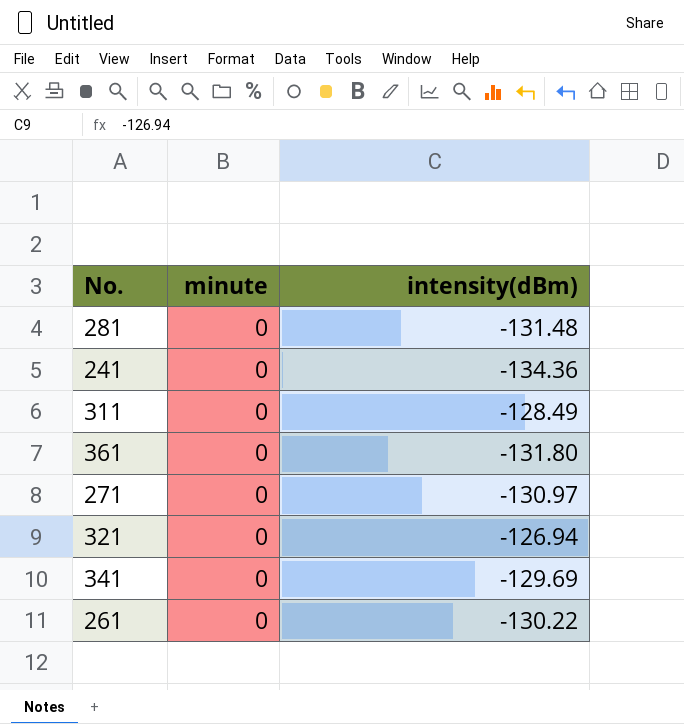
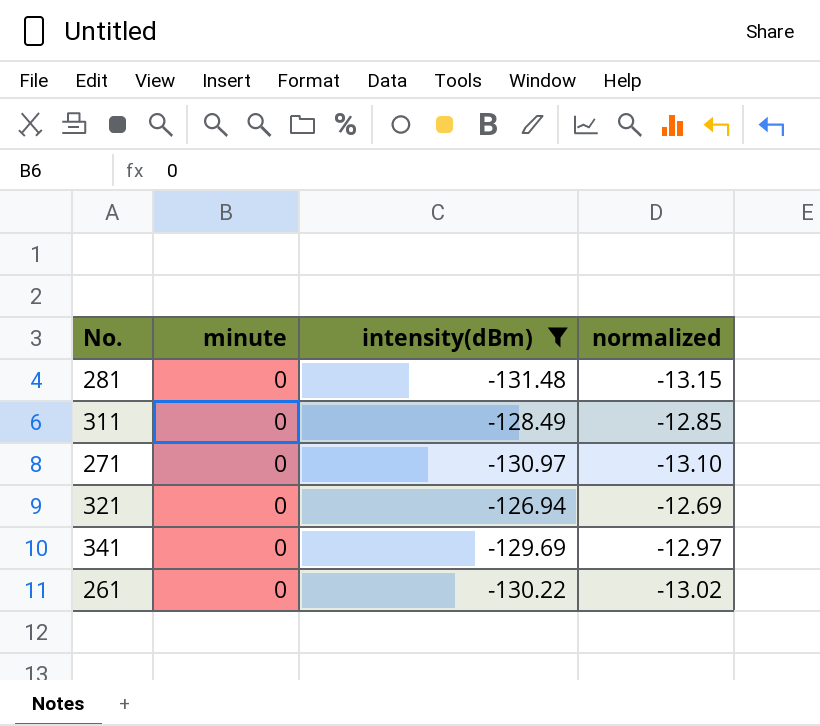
filter: none -> intensity(dBm) >= -131.48
column normalized | formula: none -> [intensity(dBm)] * 0.1

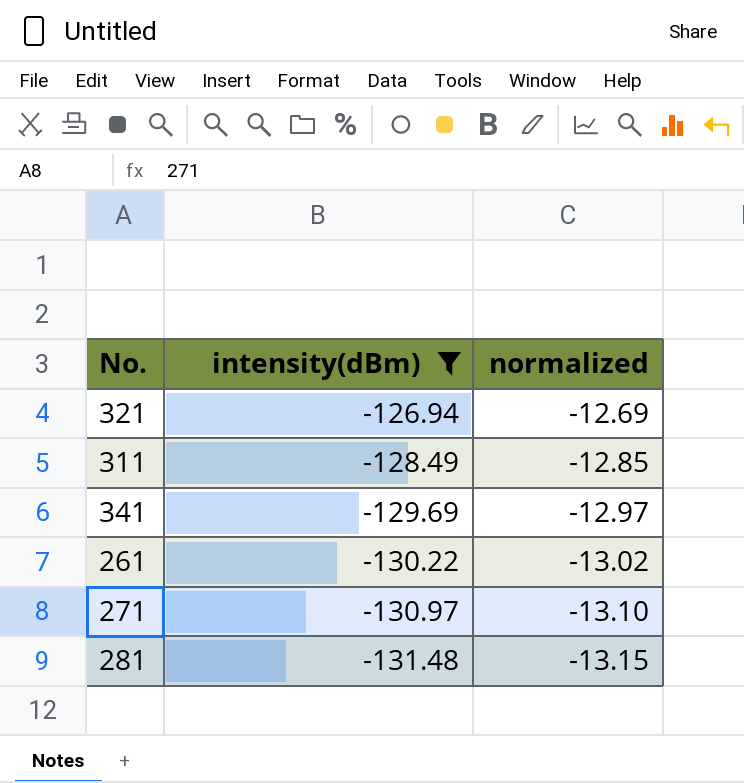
row order: none -> intensity(dBm) descending
column minute | position: 2 -> none

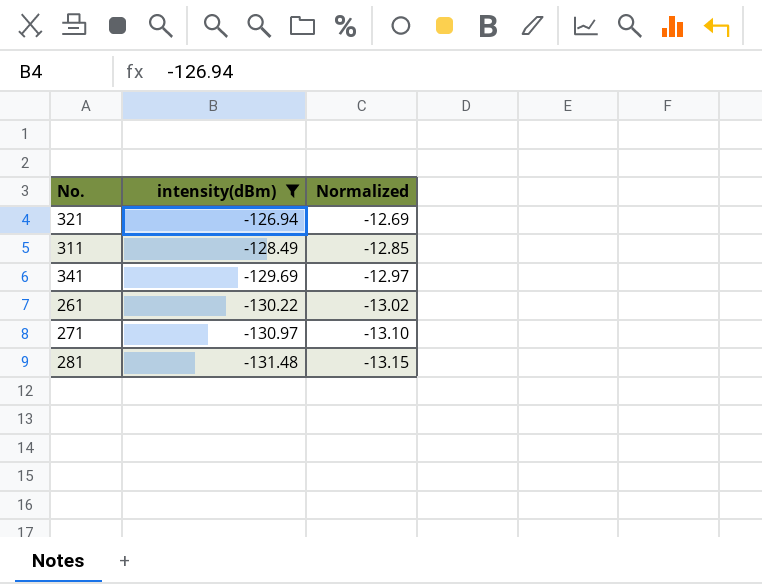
column name: normalized -> Normalized

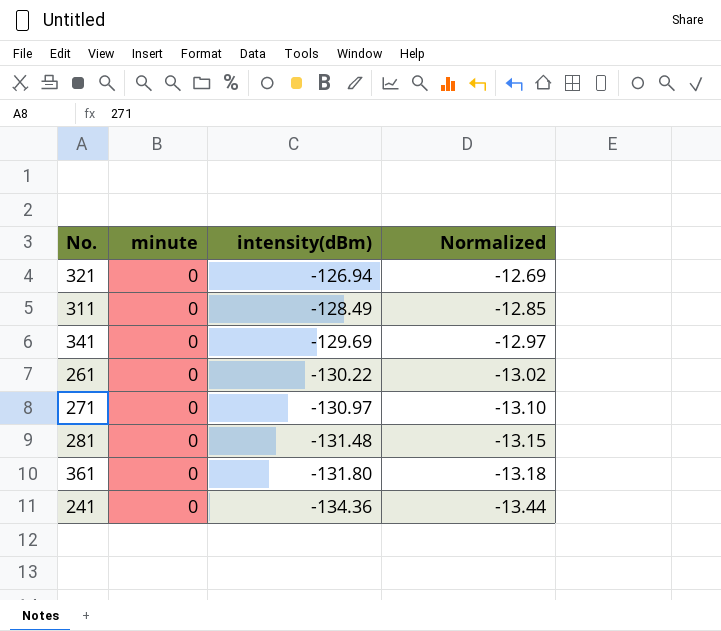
filter: intensity(dBm) >= -131.48 -> none
column minute | position: none -> 2

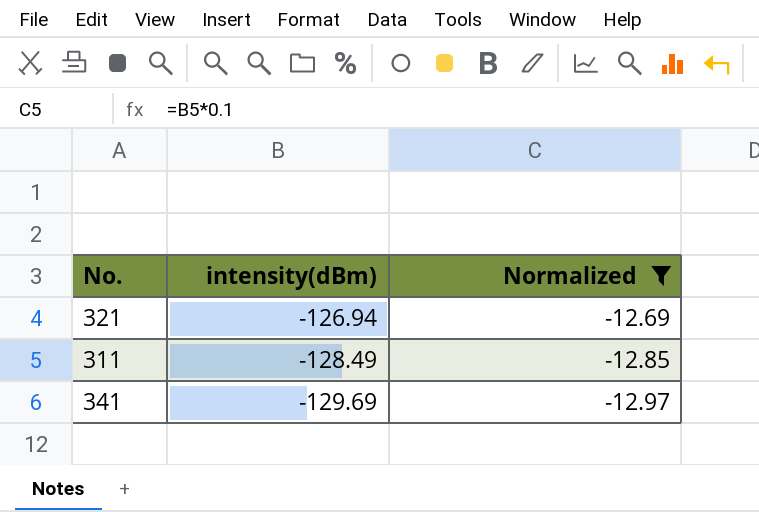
filter: none -> Normalized >= -12.97
column minute | position: 2 -> none

